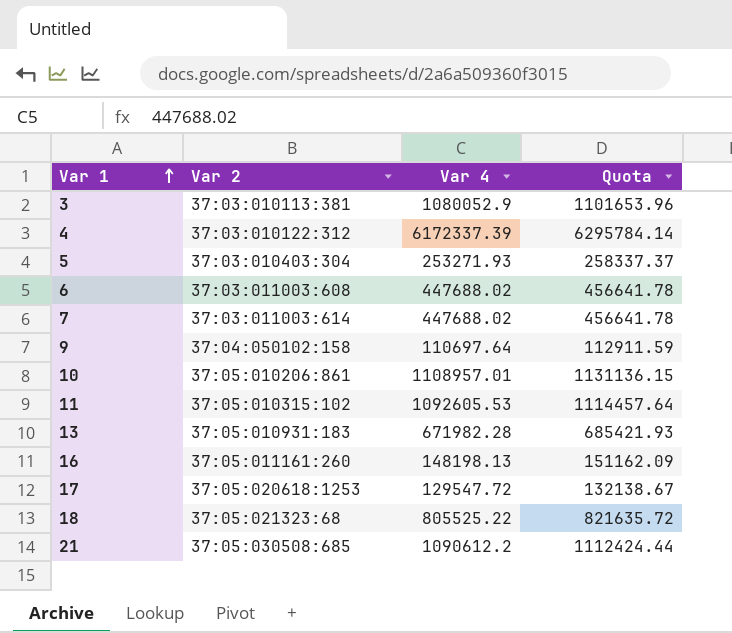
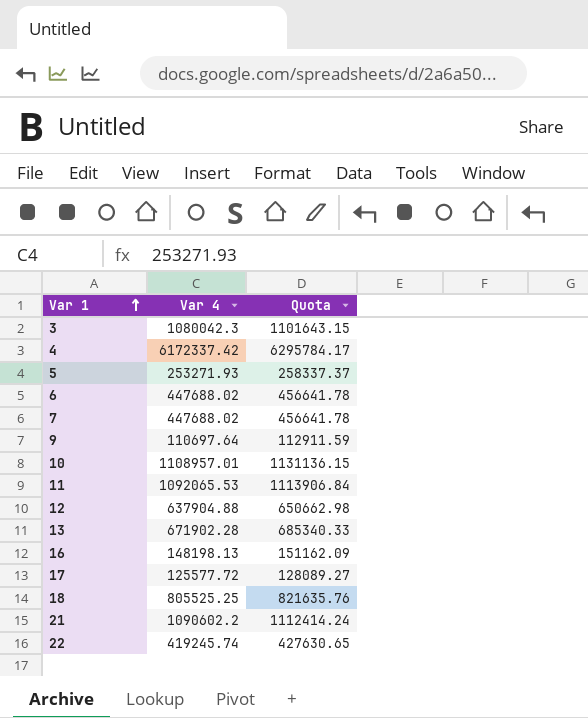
column Var 2 | position: 2 -> none
3 | Var 4: 1080052.9 -> 1080042.3
3 | Quota: 1101653.96 -> 1101643.15
4 | Var 4: 6172337.39 -> 6172337.42
4 | Quota: 6295784.14 -> 6295784.17
11 | Var 4: 1092605.53 -> 1092065.53
11 | Quota: 1114457.64 -> 1113906.84
row 12: none -> 637904.88 | 650662.98
13 | Var 4: 671982.28 -> 671902.28
13 | Quota: 685421.93 -> 685340.33
17 | Var 4: 129547.72 -> 125577.72
17 | Quota: 132138.67 -> 128089.27
18 | Var 4: 805525.22 -> 805525.25
18 | Quota: 821635.72 -> 821635.76
21 | Var 4: 1090612.2 -> 1090602.2
21 | Quota: 1112424.44 -> 1112414.24
row 22: none -> 419245.74 | 427630.65

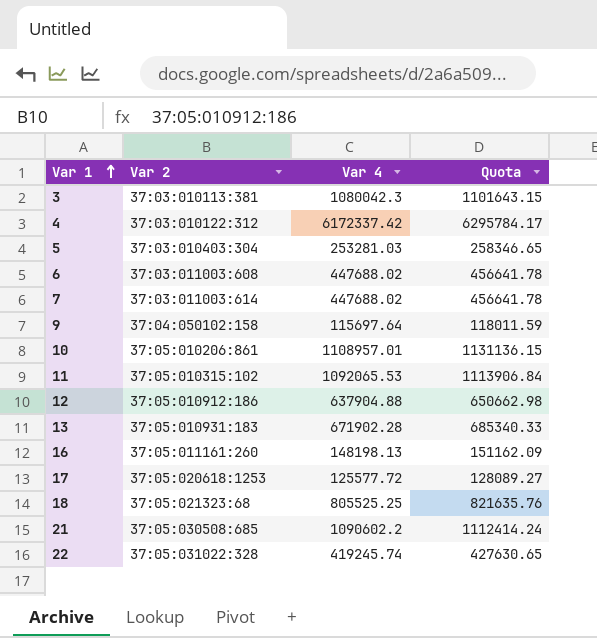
column Var 2 | position: none -> 2
5 | Var 4: 253271.93 -> 253281.03
5 | Quota: 258337.37 -> 258346.65
9 | Var 4: 110697.64 -> 115697.64
9 | Quota: 112911.59 -> 118011.59

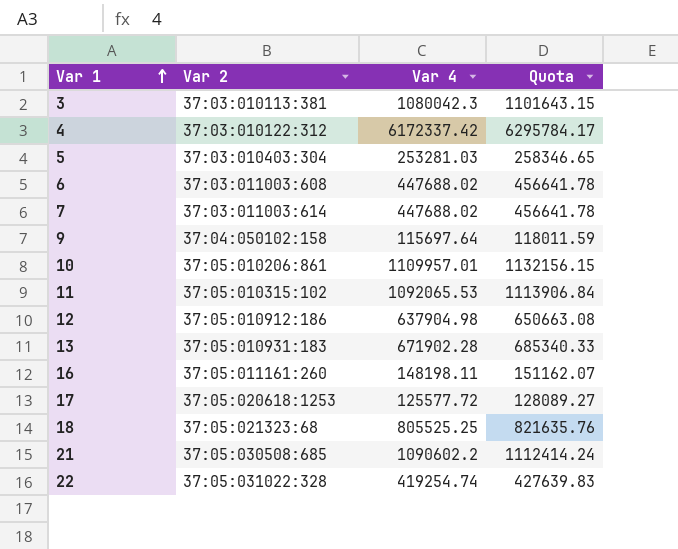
10 | Var 4: 1108957.01 -> 1109957.01
10 | Quota: 1131136.15 -> 1132156.15
12 | Var 4: 637904.88 -> 637904.98
12 | Quota: 650662.98 -> 650663.08
16 | Var 4: 148198.13 -> 148198.11
16 | Quota: 151162.09 -> 151162.07
22 | Var 4: 419245.74 -> 419254.74
22 | Quota: 427630.65 -> 427639.83

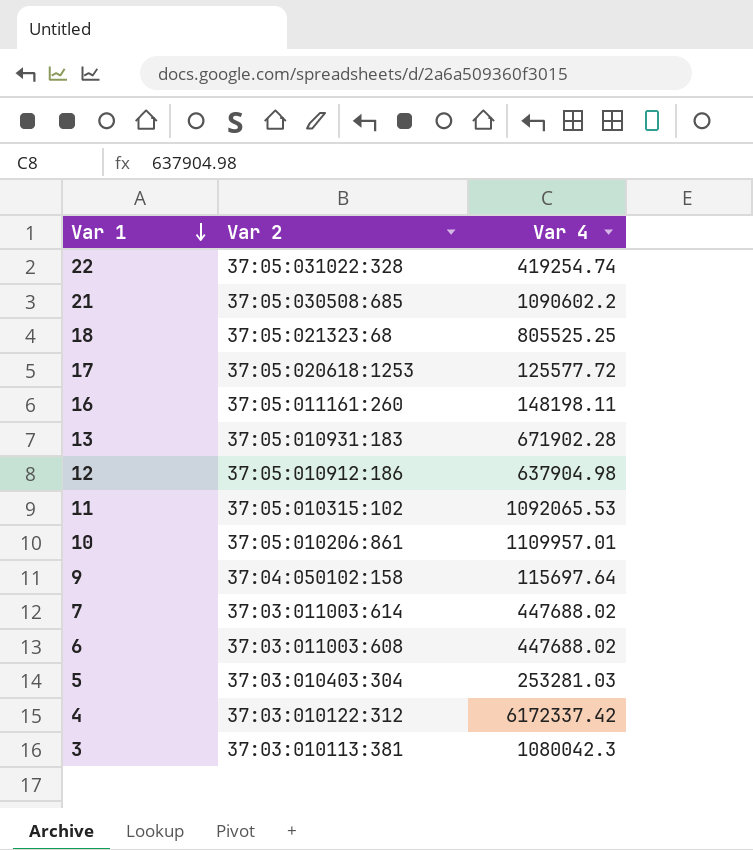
row order: Var 1 ascending -> Var 1 descending
column Quota | formula: [Var 4] * 1.02 -> none

